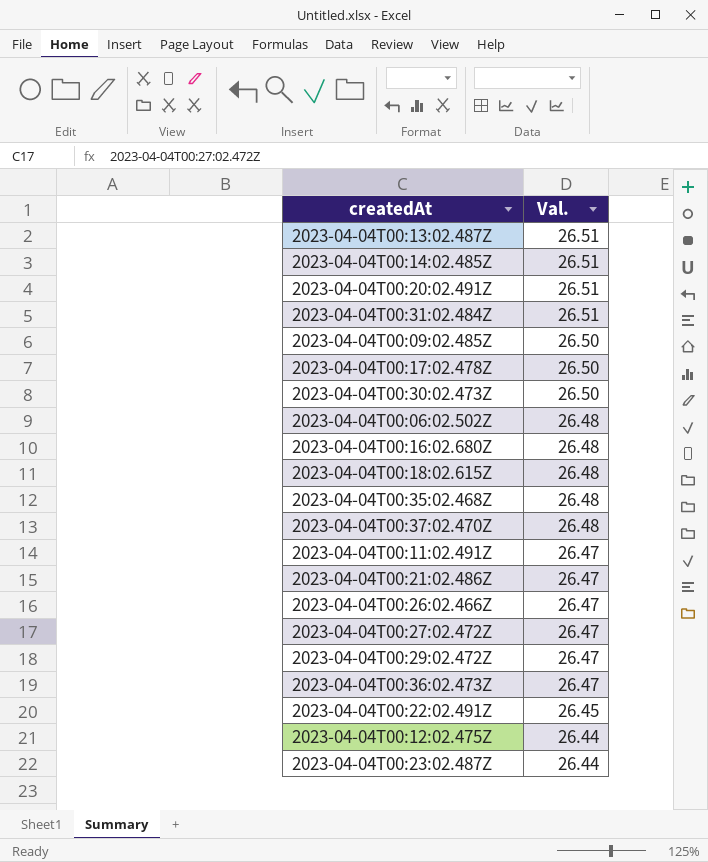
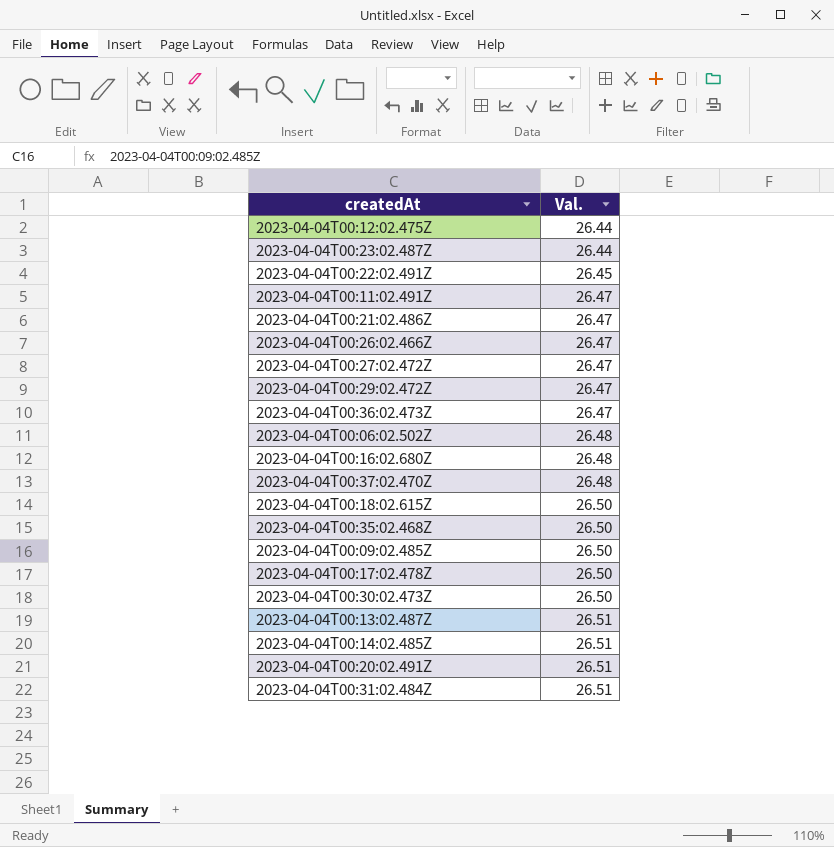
row order: Val. descending -> Val. ascending
2023-04-04T00:18:02.615Z | Val.: 26.48 -> 26.50
2023-04-04T00:35:02.468Z | Val.: 26.48 -> 26.50

